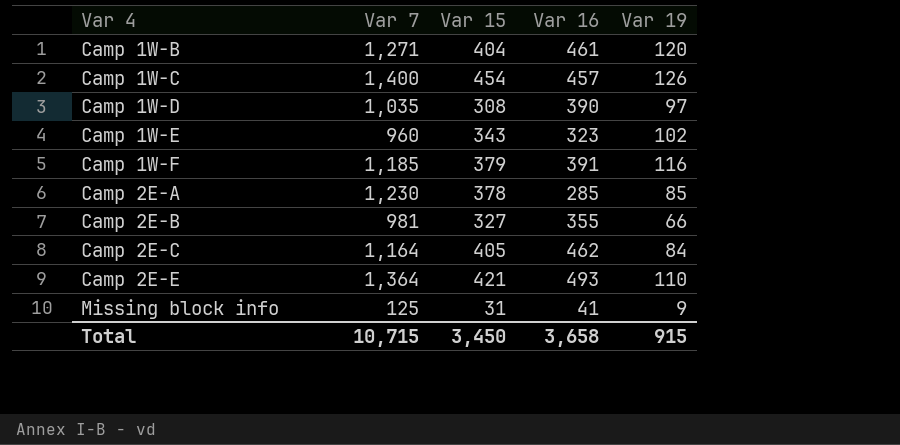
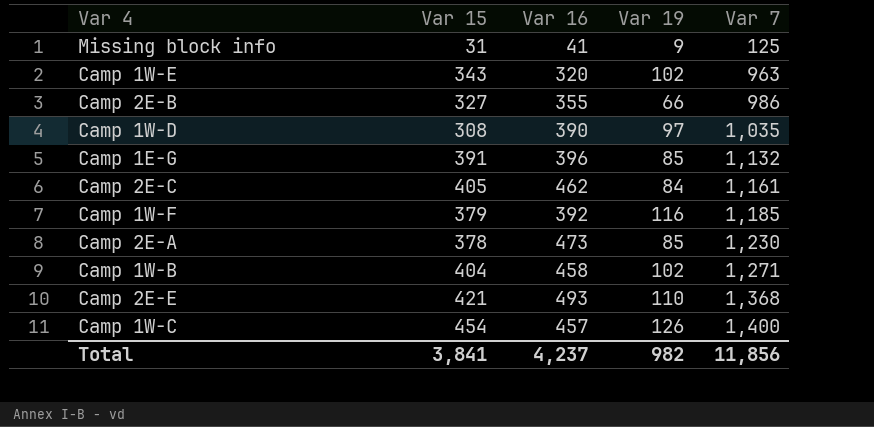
row order: Var 4 ascending -> Var 7 ascending
column Var 7 | position: 2 -> 5
Camp 1W-E | Var 16: 323 -> 320
Camp 1W-E | Var 7: 960 -> 963
Camp 2E-B | Var 7: 981 -> 986
row Camp 1E-G: none -> 391 | 396 | 85 | 1,132
Camp 2E-C | Var 7: 1,164 -> 1,161
Camp 1W-F | Var 16: 391 -> 392
Camp 2E-A | Var 16: 285 -> 473
Camp 1W-B | Var 16: 461 -> 458
Camp 1W-B | Var 19: 120 -> 102
Camp 2E-E | Var 7: 1,364 -> 1,368
Total | Var 15: 3,450 -> 3,841
Total | Var 16: 3,658 -> 4,237
Total | Var 19: 915 -> 982
Total | Var 7: 10,715 -> 11,856

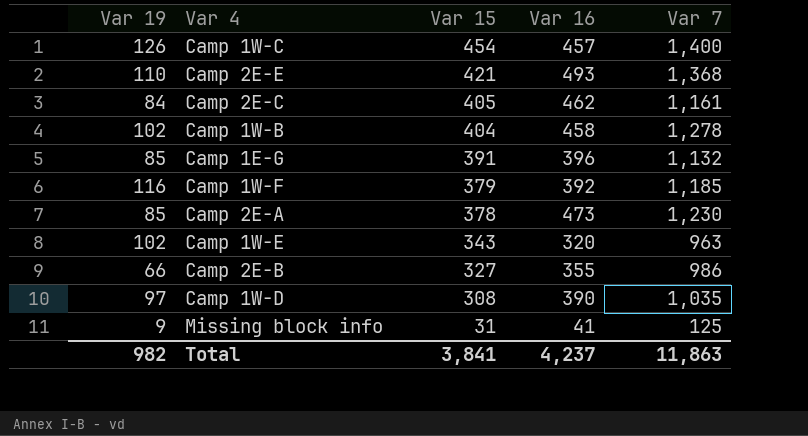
row order: Var 7 ascending -> Var 15 descending
column Var 19 | position: 4 -> 1
Camp 1W-B | Var 7: 1,271 -> 1,278
Total | Var 7: 11,856 -> 11,863

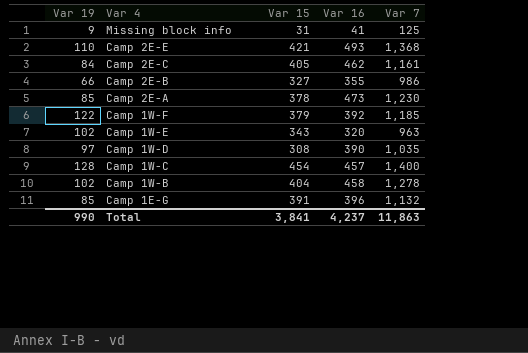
row order: Var 15 descending -> Var 4 descending
Camp 1W-F | Var 19: 116 -> 122
Camp 1W-C | Var 19: 126 -> 128
Total | Var 19: 982 -> 990

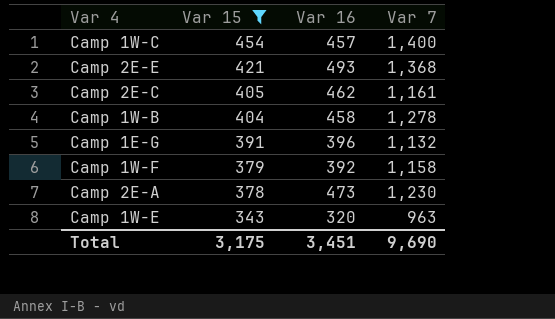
filter: none -> Var 15 >= 343
row order: Var 4 descending -> Var 15 descending
column Var 19 | position: 1 -> none
Camp 1W-F | Var 7: 1,185 -> 1,158
Total | Var 15: 3,841 -> 3,175
Total | Var 16: 4,237 -> 3,451
Total | Var 7: 11,863 -> 9,690

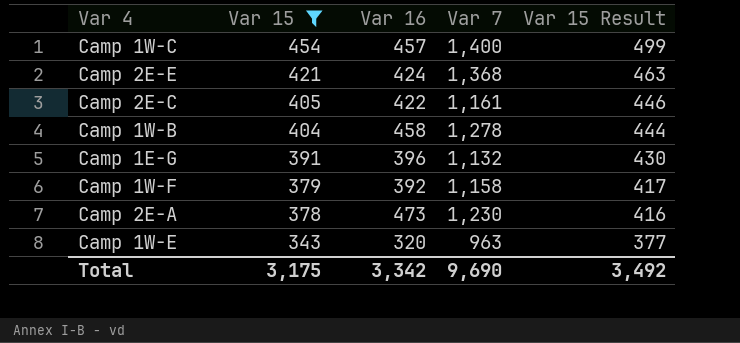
column Var 15 Result | formula: none -> [Var 15] * 1.1
Camp 2E-E | Var 16: 493 -> 424
Camp 2E-C | Var 16: 462 -> 422
Total | Var 16: 3,451 -> 3,342

